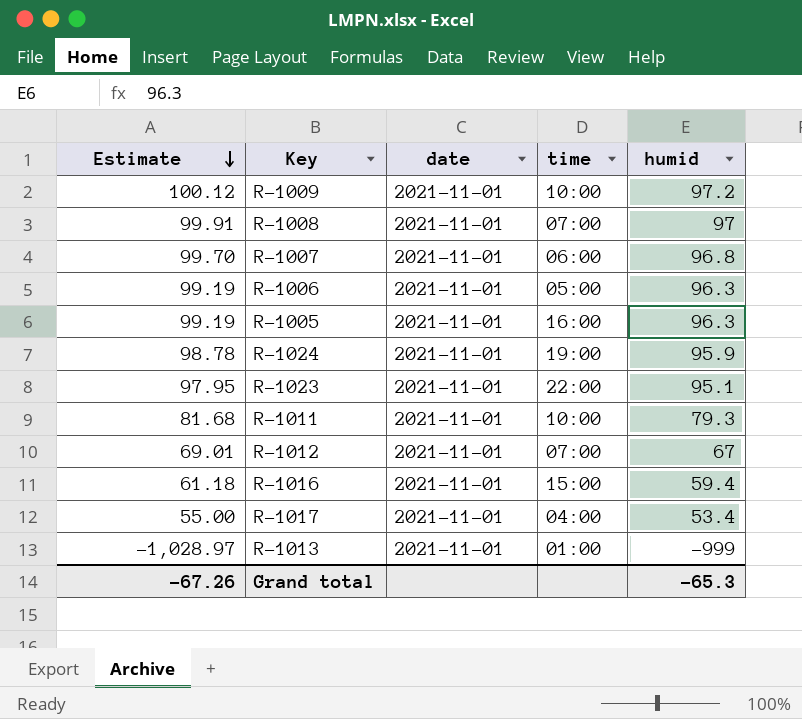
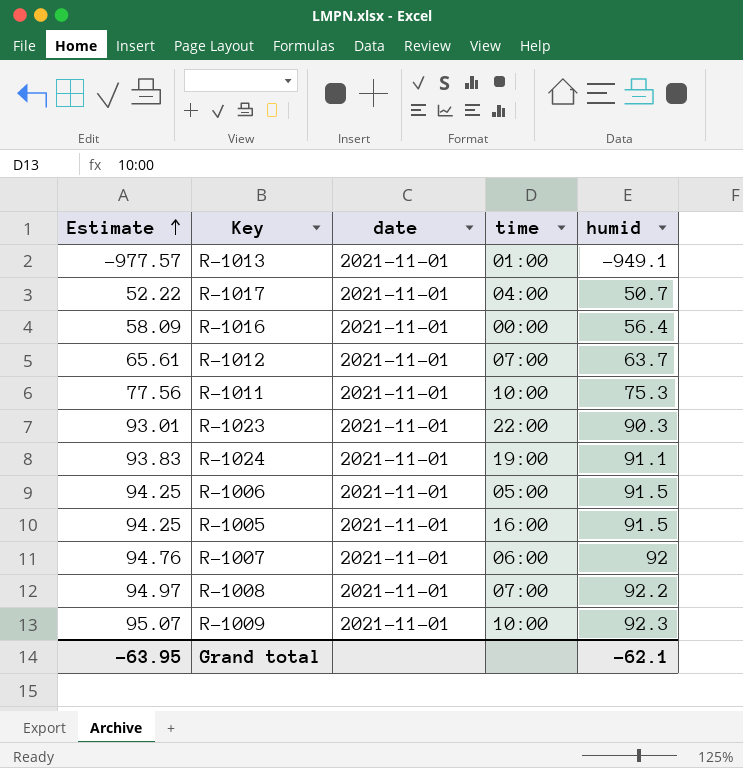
row order: Estimate descending -> Estimate ascending
R-1013 | Estimate: -1,028.97 -> -977.57
R-1013 | humid: -999 -> -949.1
R-1017 | Estimate: 55.00 -> 52.22
R-1017 | humid: 53.4 -> 50.7
R-1016 | Estimate: 61.18 -> 58.09
R-1016 | time: 15:00 -> 00:00
R-1016 | humid: 59.4 -> 56.4
R-1012 | Estimate: 69.01 -> 65.61
R-1012 | humid: 67 -> 63.7
R-1011 | Estimate: 81.68 -> 77.56
R-1011 | humid: 79.3 -> 75.3
R-1023 | Estimate: 97.95 -> 93.01
R-1023 | humid: 95.1 -> 90.3
R-1024 | Estimate: 98.78 -> 93.83
R-1024 | humid: 95.9 -> 91.1
R-1006 | Estimate: 99.19 -> 94.25
R-1006 | humid: 96.3 -> 91.5
R-1005 | Estimate: 99.19 -> 94.25
R-1005 | humid: 96.3 -> 91.5
R-1007 | Estimate: 99.70 -> 94.76
R-1007 | humid: 96.8 -> 92
R-1008 | Estimate: 99.91 -> 94.97
R-1008 | humid: 97 -> 92.2
R-1009 | Estimate: 100.12 -> 95.07
R-1009 | humid: 97.2 -> 92.3
Grand total | Estimate: -67.26 -> -63.95
Grand total | humid: -65.3 -> -62.1

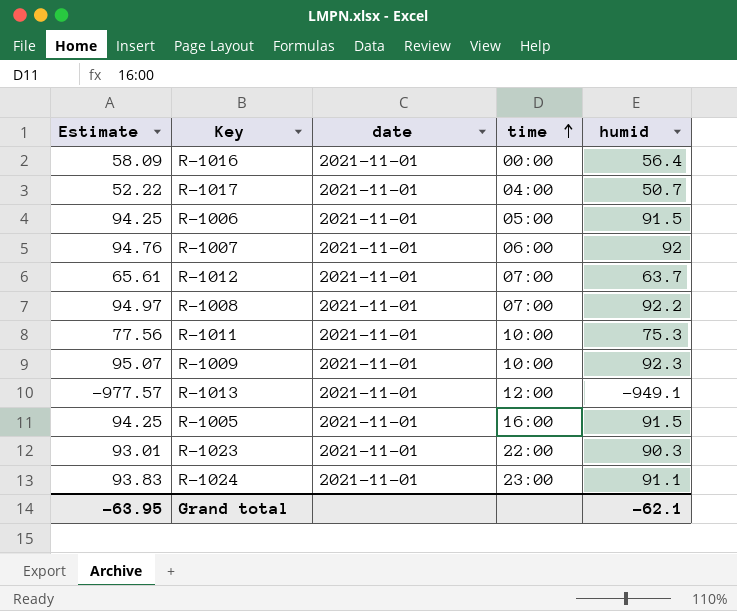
row order: Estimate ascending -> time ascending
R-1013 | time: 01:00 -> 12:00
R-1024 | time: 19:00 -> 23:00

